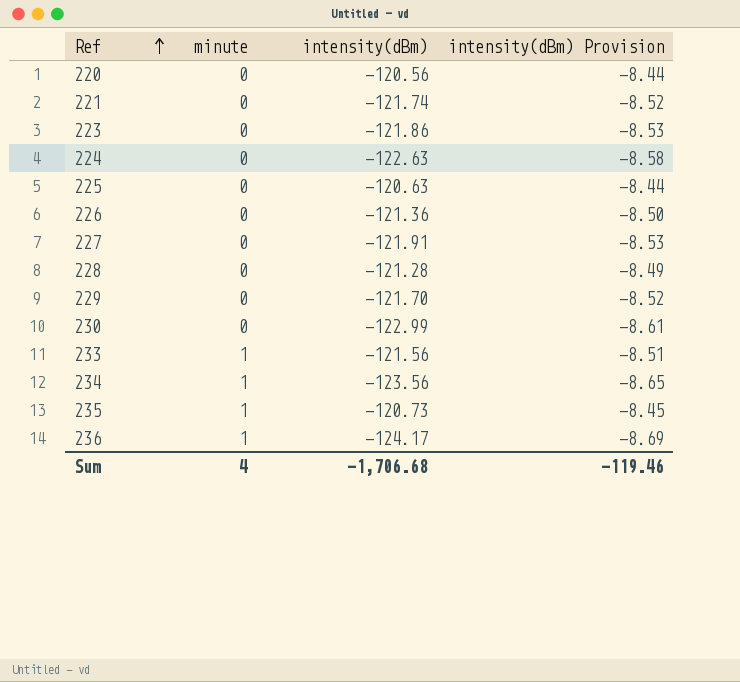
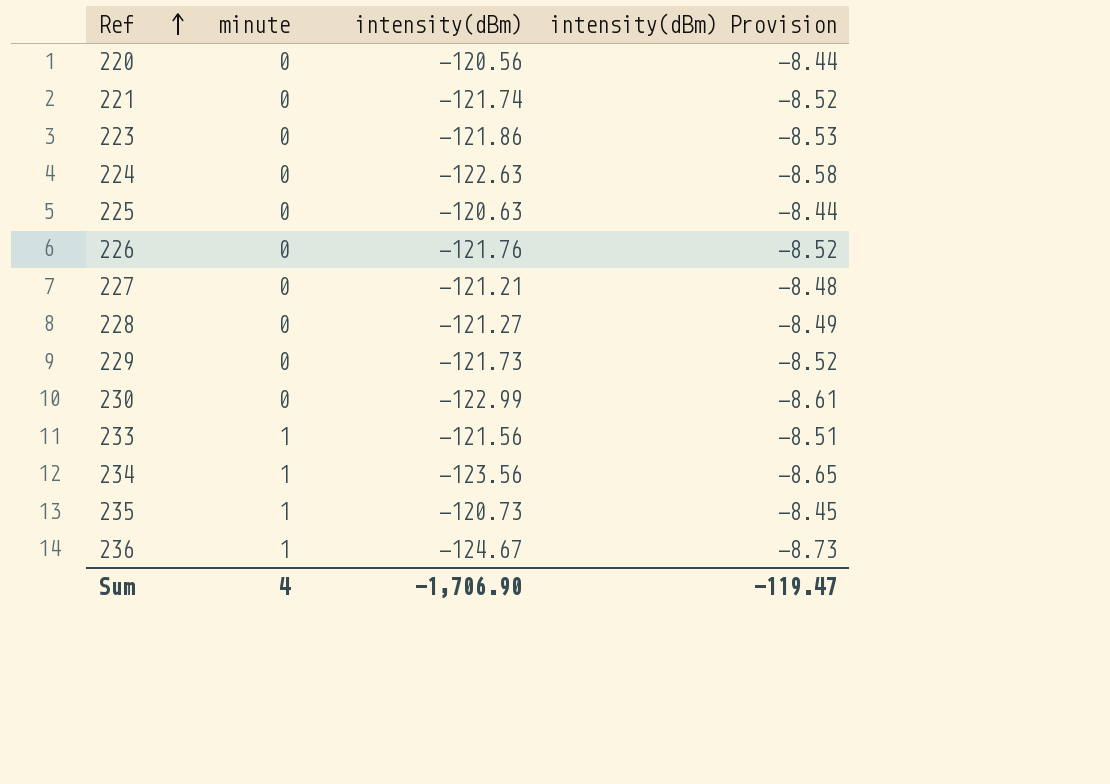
226 | intensity(dBm): -121.36 -> -121.76
226 | intensity(dBm) Provision: -8.50 -> -8.52
227 | intensity(dBm): -121.91 -> -121.21
227 | intensity(dBm) Provision: -8.53 -> -8.48
228 | intensity(dBm): -121.28 -> -121.27
229 | intensity(dBm): -121.70 -> -121.73
236 | intensity(dBm): -124.17 -> -124.67
236 | intensity(dBm) Provision: -8.69 -> -8.73
Sum | intensity(dBm): -1,706.68 -> -1,706.90
Sum | intensity(dBm) Provision: -119.46 -> -119.47

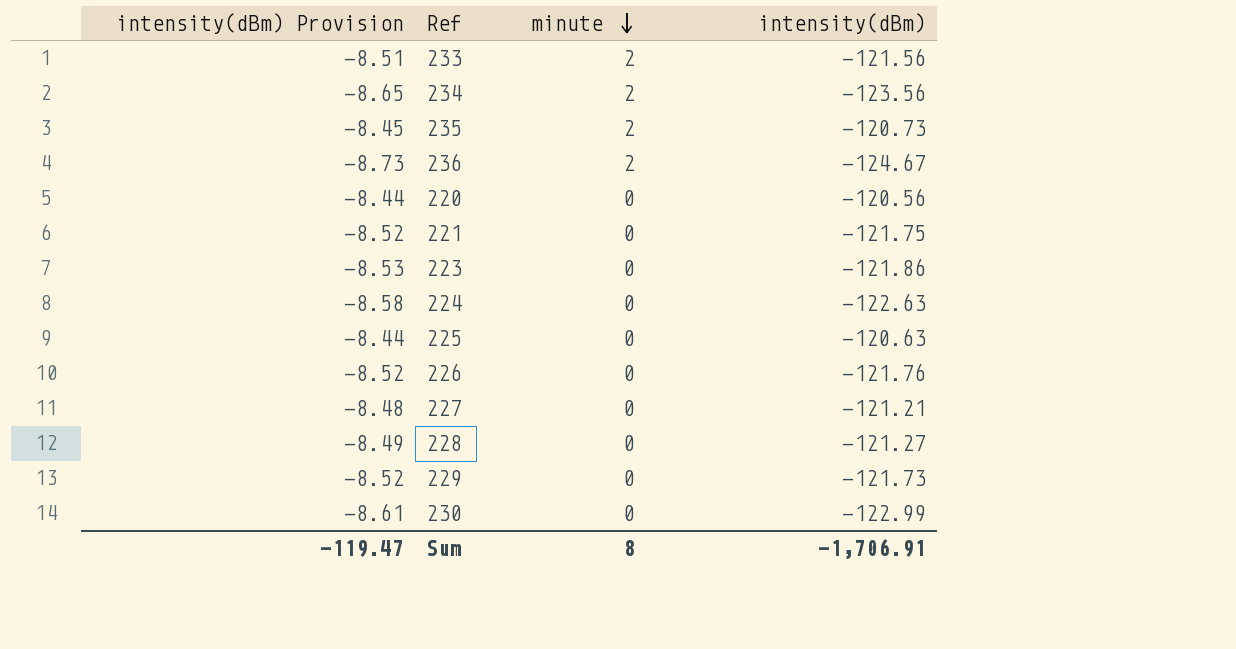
row order: Ref ascending -> minute descending
column intensity(dBm) Provision | position: 4 -> 1
233 | minute: 1 -> 2
234 | minute: 1 -> 2
235 | minute: 1 -> 2
236 | minute: 1 -> 2
221 | intensity(dBm): -121.74 -> -121.75
Sum | minute: 4 -> 8
Sum | intensity(dBm): -1,706.90 -> -1,706.91

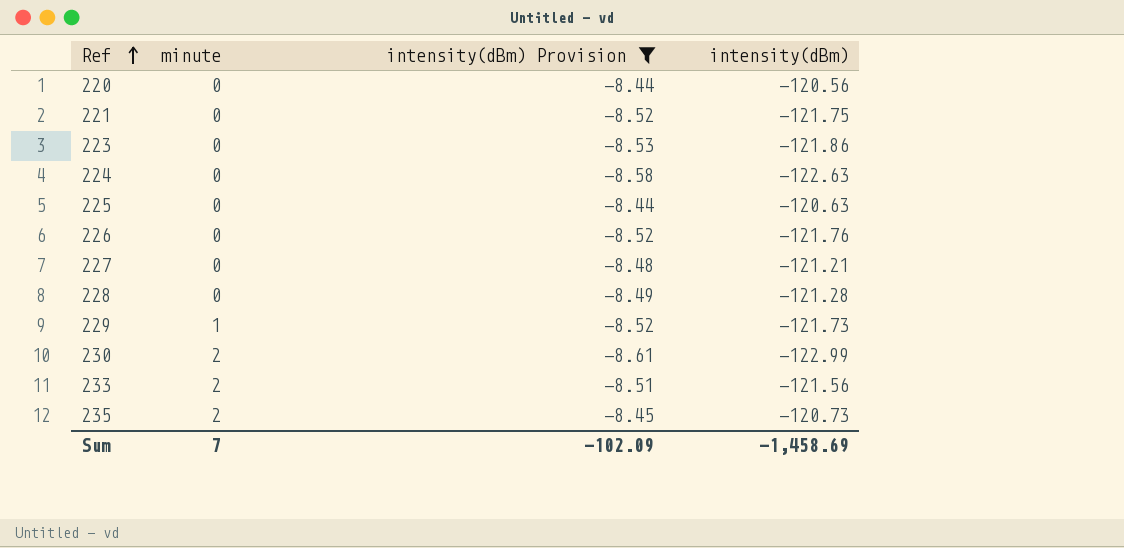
filter: none -> intensity(dBm) Provision >= -8.61
row order: minute descending -> Ref ascending
column intensity(dBm) Provision | position: 1 -> 3
228 | intensity(dBm): -121.27 -> -121.28
229 | minute: 0 -> 1
230 | minute: 0 -> 2
Sum | minute: 8 -> 7
Sum | intensity(dBm) Provision: -119.47 -> -102.09
Sum | intensity(dBm): -1,706.91 -> -1,458.69

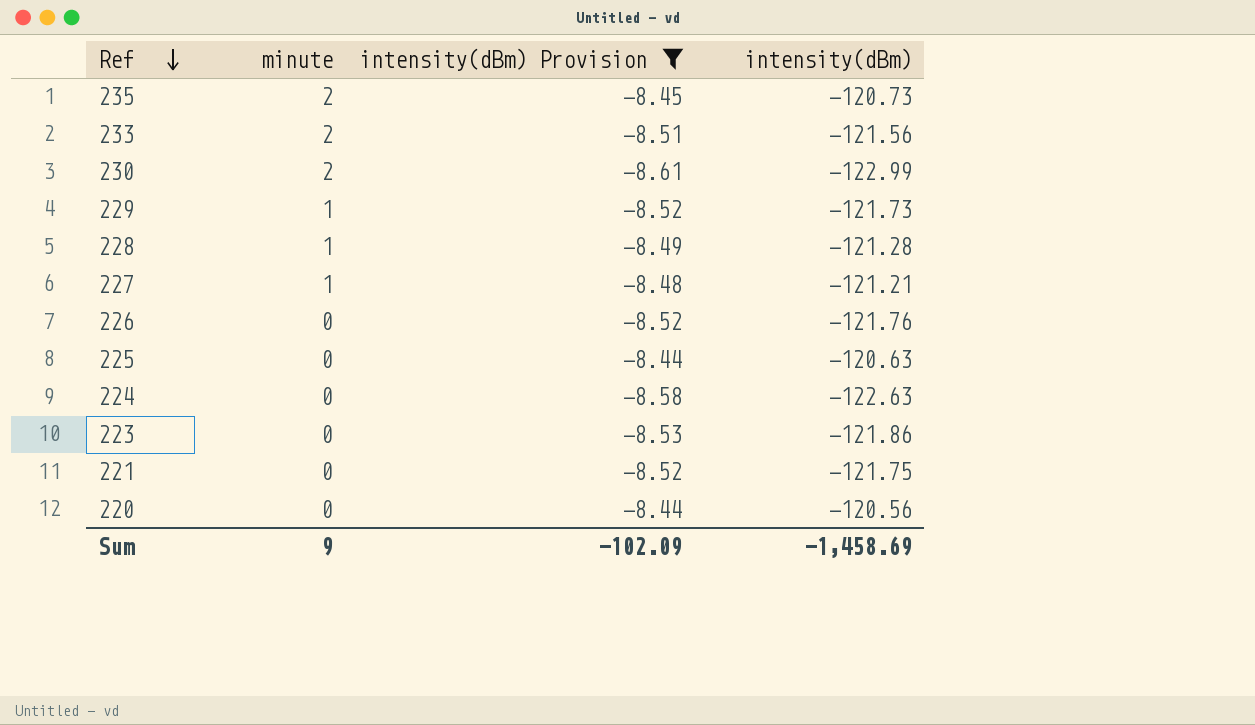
row order: Ref ascending -> Ref descending
228 | minute: 0 -> 1
227 | minute: 0 -> 1
Sum | minute: 7 -> 9

